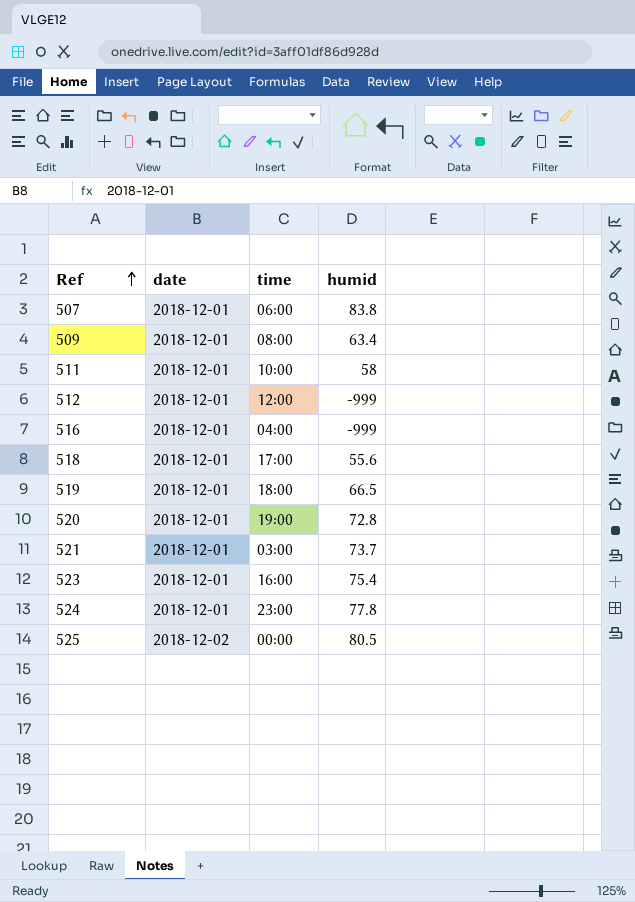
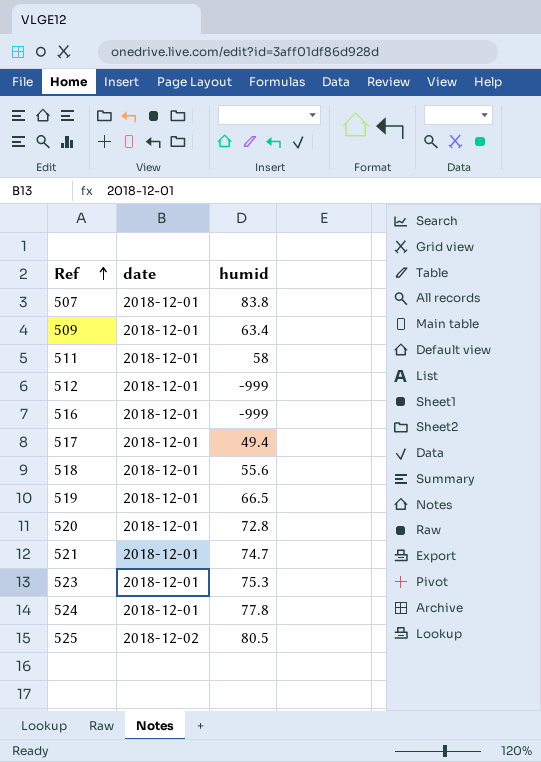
column time | position: 3 -> none
row 517: none -> 2018-12-01 | 49.4
521 | humid: 73.7 -> 74.7
523 | humid: 75.4 -> 75.3

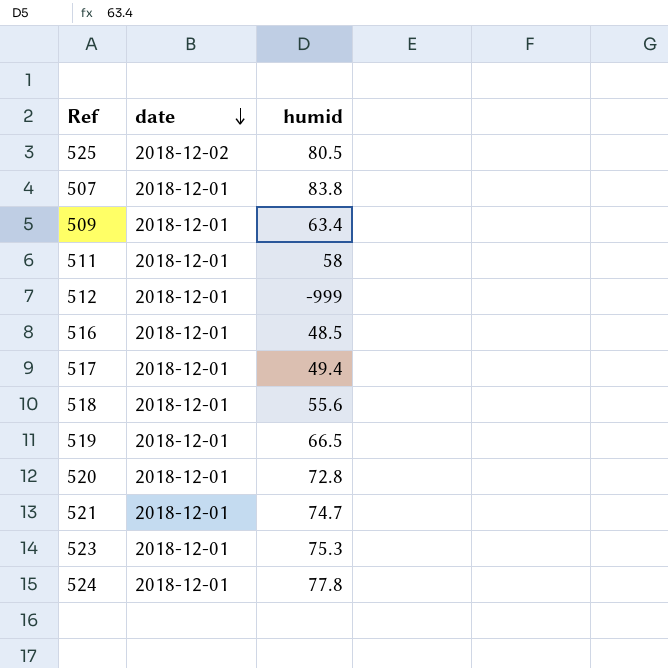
row order: Ref ascending -> date descending
516 | humid: -999 -> 48.5

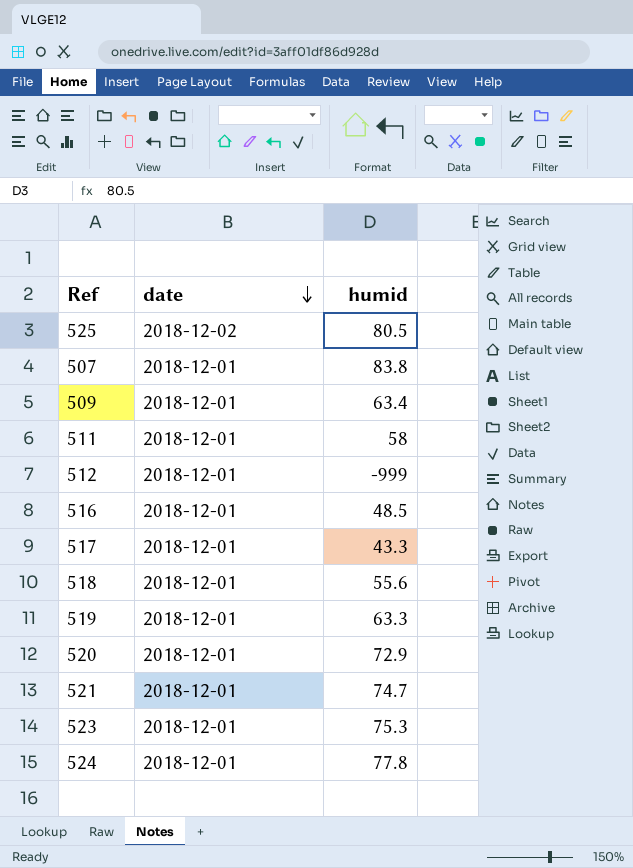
517 | humid: 49.4 -> 43.3
519 | humid: 66.5 -> 63.3
520 | humid: 72.8 -> 72.9

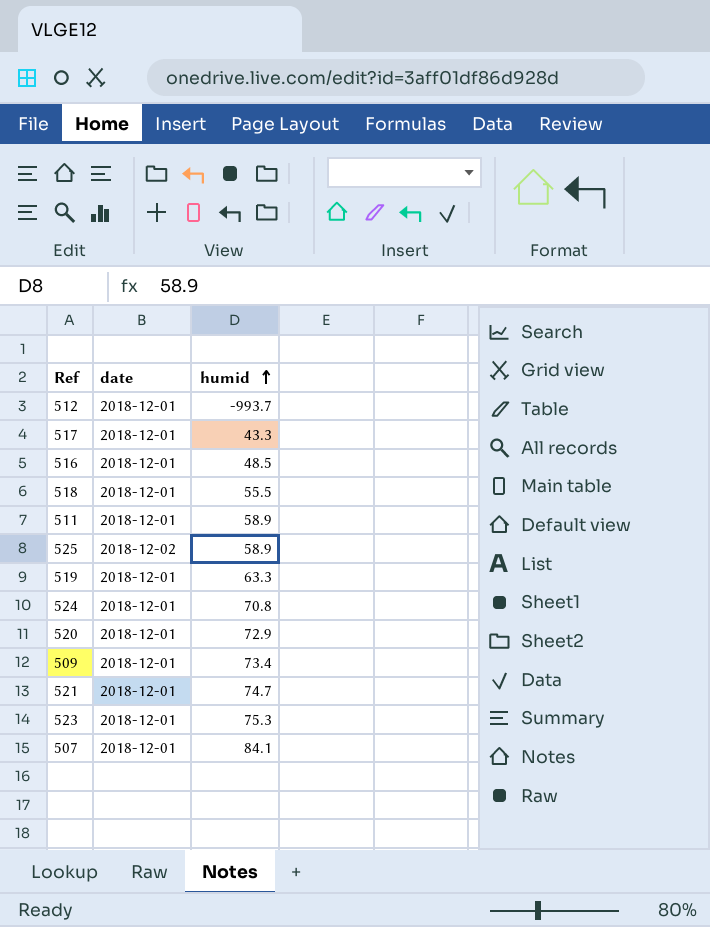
row order: date descending -> humid ascending
512 | humid: -999 -> -993.7
518 | humid: 55.6 -> 55.5
511 | humid: 58 -> 58.9
525 | humid: 80.5 -> 58.9
524 | humid: 77.8 -> 70.8
509 | humid: 63.4 -> 73.4
507 | humid: 83.8 -> 84.1

